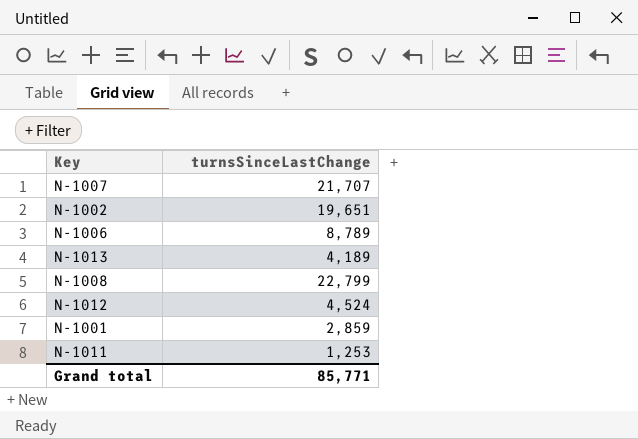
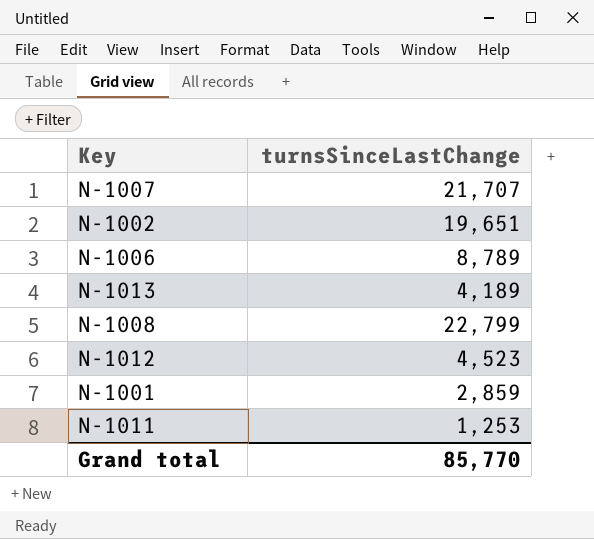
N-1012 | turnsSinceLastChange: 4,524 -> 4,523
Grand total | turnsSinceLastChange: 85,771 -> 85,770

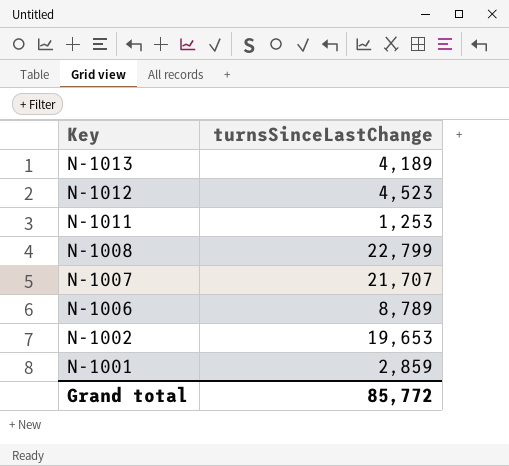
row order: none -> Key descending
N-1002 | turnsSinceLastChange: 19,651 -> 19,653
Grand total | turnsSinceLastChange: 85,770 -> 85,772

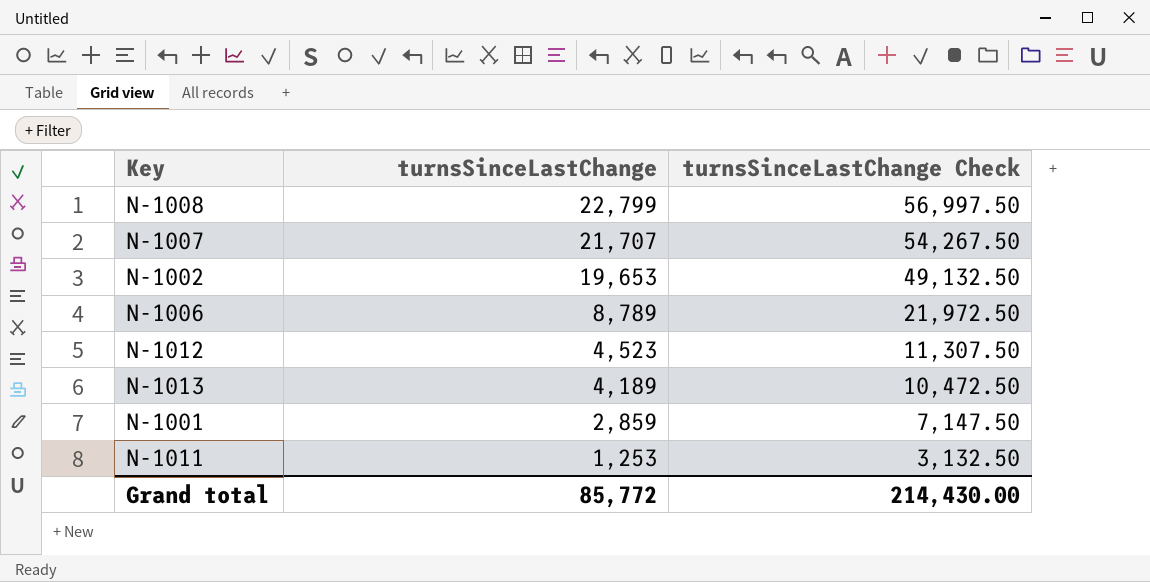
row order: Key descending -> turnsSinceLastChange descending
column turnsSinceLastChange Check | formula: none -> [turnsSinceLastChange] * 2.5

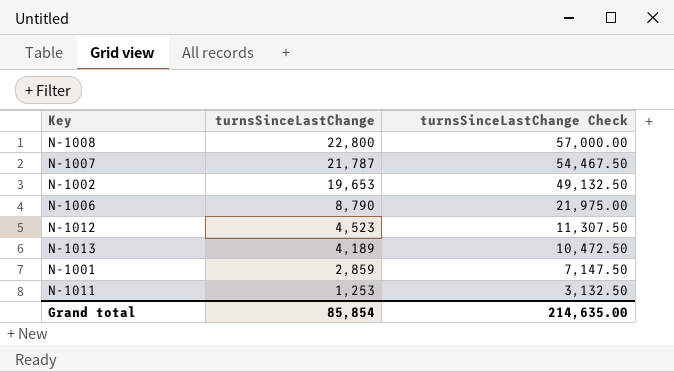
N-1008 | turnsSinceLastChange: 22,799 -> 22,800
N-1008 | turnsSinceLastChange Check: 56,997.50 -> 57,000.00
N-1007 | turnsSinceLastChange: 21,707 -> 21,787
N-1007 | turnsSinceLastChange Check: 54,267.50 -> 54,467.50
N-1006 | turnsSinceLastChange: 8,789 -> 8,790
N-1006 | turnsSinceLastChange Check: 21,972.50 -> 21,975.00
Grand total | turnsSinceLastChange: 85,772 -> 85,854
Grand total | turnsSinceLastChange Check: 214,430.00 -> 214,635.00

